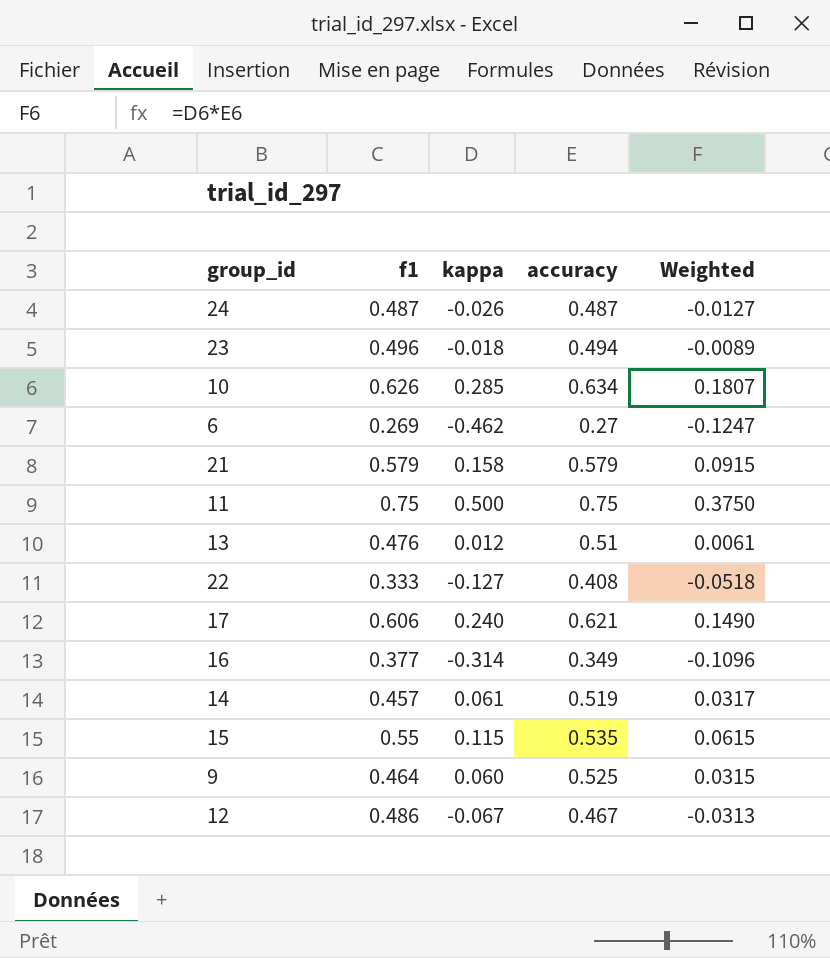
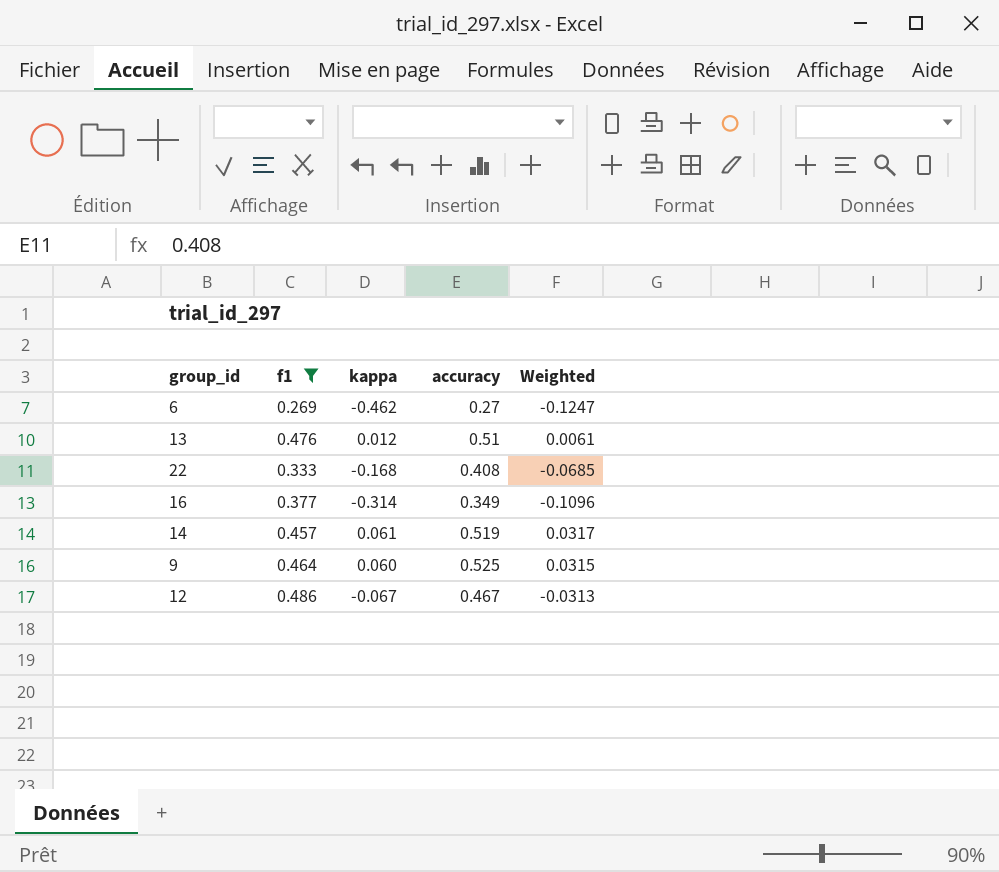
filter: none -> f1 <= 0.486
22 | kappa: -0.127 -> -0.168
22 | Weighted: -0.0518 -> -0.0685

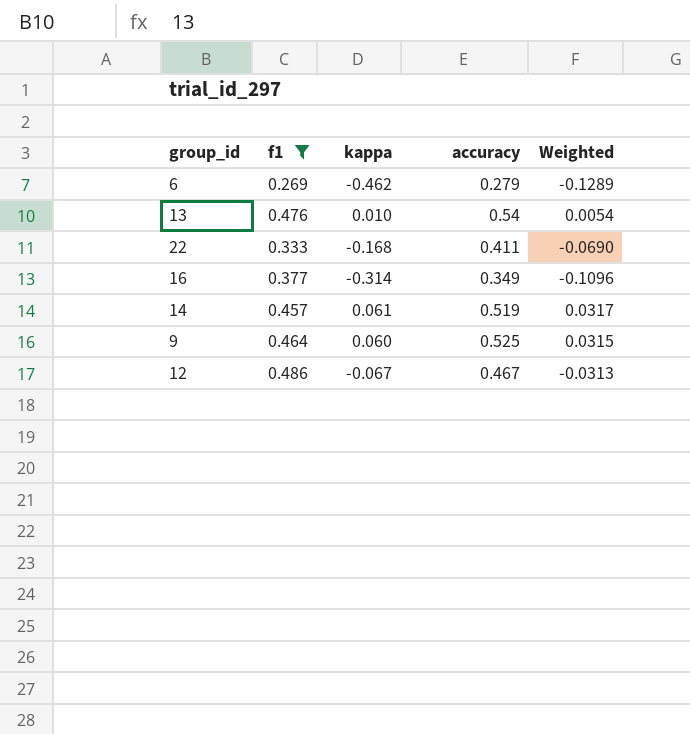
6 | accuracy: 0.27 -> 0.279
6 | Weighted: -0.1247 -> -0.1289
13 | kappa: 0.012 -> 0.010
13 | accuracy: 0.51 -> 0.54
13 | Weighted: 0.0061 -> 0.0054
22 | accuracy: 0.408 -> 0.411
22 | Weighted: -0.0685 -> -0.0690

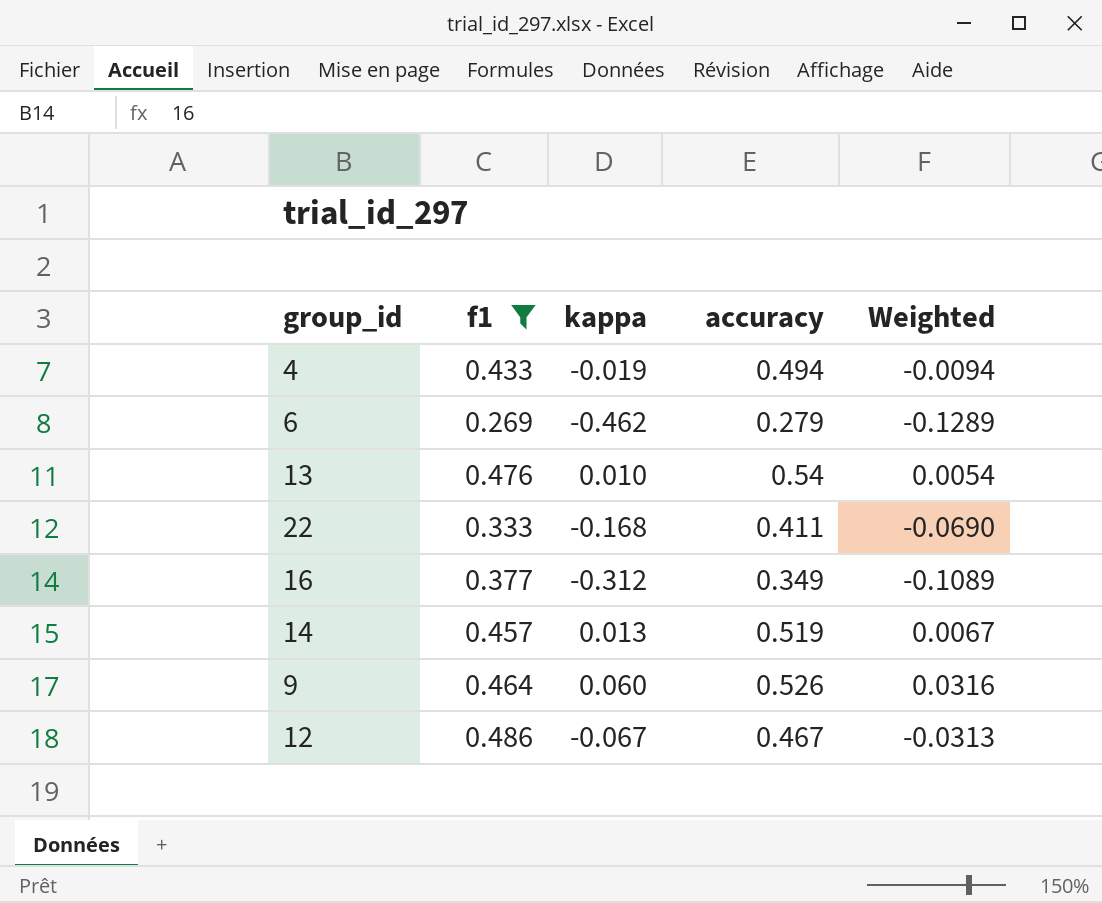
row 4: none -> 0.433 | -0.019 | 0.494 | -0.0094
16 | kappa: -0.314 -> -0.312
16 | Weighted: -0.1096 -> -0.1089
14 | kappa: 0.061 -> 0.013
14 | Weighted: 0.0317 -> 0.0067
9 | accuracy: 0.525 -> 0.526
9 | Weighted: 0.0315 -> 0.0316

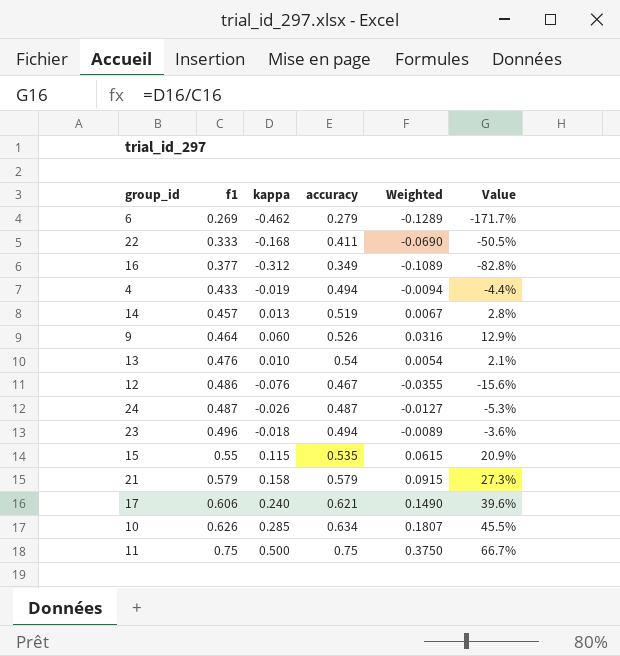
filter: f1 <= 0.486 -> none
row order: none -> f1 ascending
column Value | formula: none -> [kappa] / [f1]
12 | kappa: -0.067 -> -0.076
12 | Weighted: -0.0313 -> -0.0355

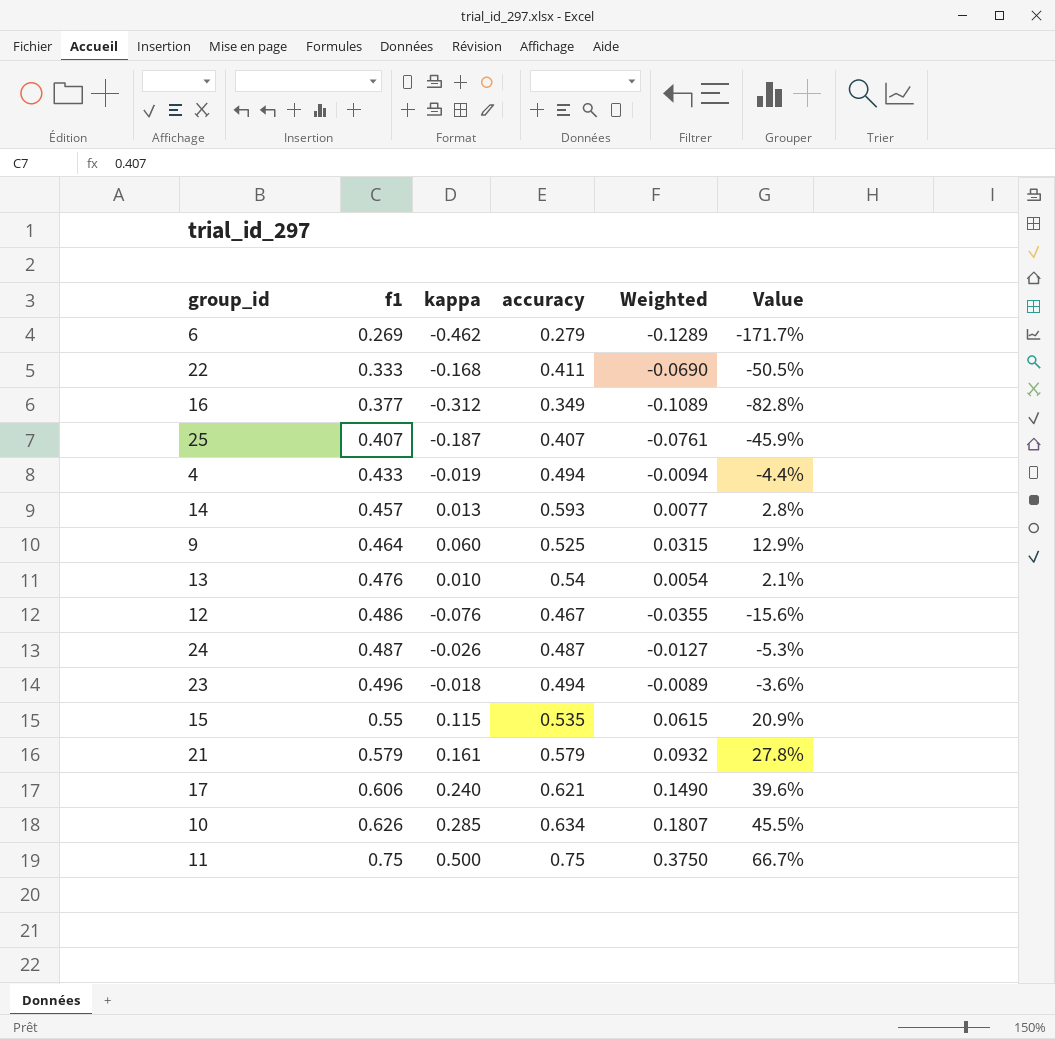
row 25: none -> 0.407 | -0.187 | 0.407 | -0.0761 | -45.9%
14 | accuracy: 0.519 -> 0.593
14 | Weighted: 0.0067 -> 0.0077
9 | accuracy: 0.526 -> 0.525
9 | Weighted: 0.0316 -> 0.0315
21 | kappa: 0.158 -> 0.161
21 | Weighted: 0.0915 -> 0.0932
21 | Value: 27.3% -> 27.8%

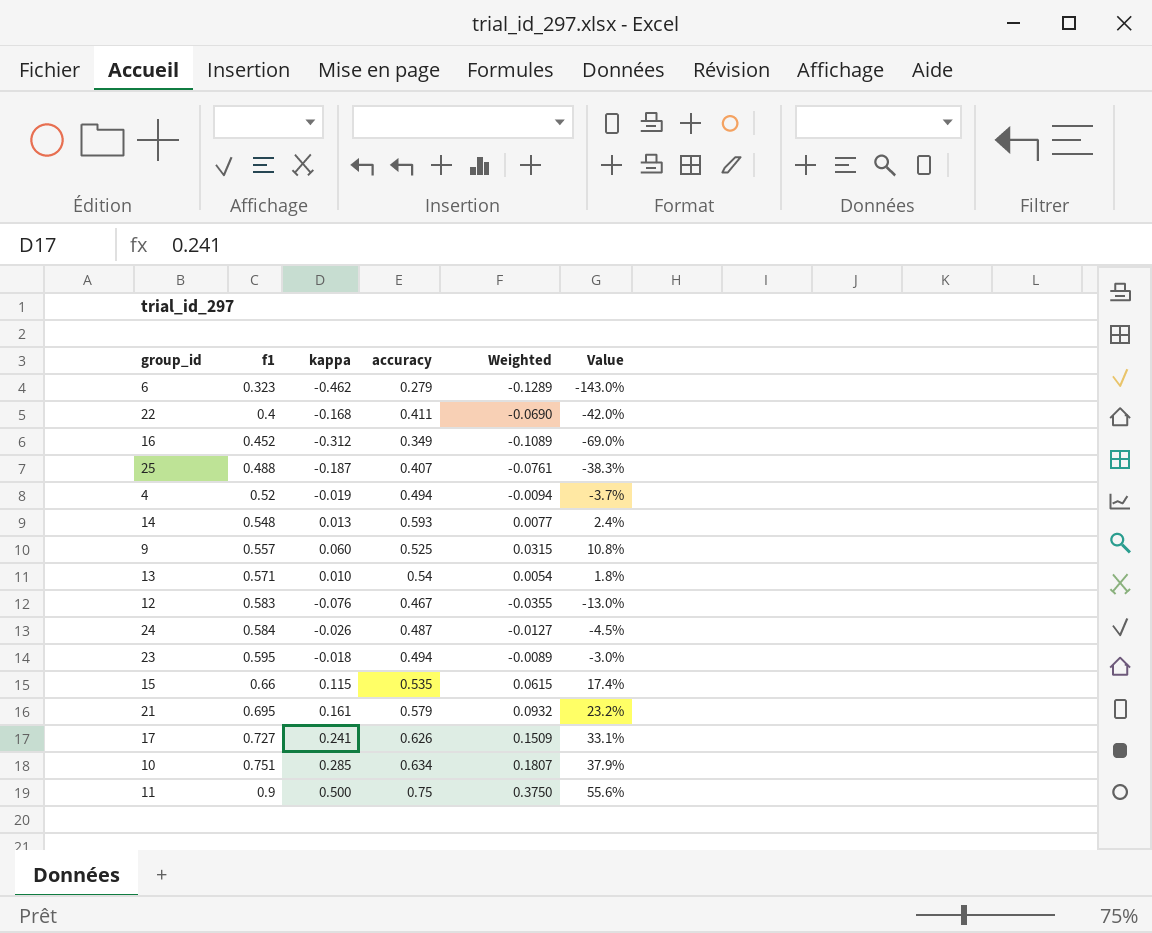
6 | f1: 0.269 -> 0.323
6 | Value: -171.7% -> -143.0%
22 | f1: 0.333 -> 0.4
22 | Value: -50.5% -> -42.0%
16 | f1: 0.377 -> 0.452
16 | Value: -82.8% -> -69.0%
25 | f1: 0.407 -> 0.488
25 | Value: -45.9% -> -38.3%
4 | f1: 0.433 -> 0.52
4 | Value: -4.4% -> -3.7%
14 | f1: 0.457 -> 0.548
14 | Value: 2.8% -> 2.4%
9 | f1: 0.464 -> 0.557
9 | Value: 12.9% -> 10.8%
13 | f1: 0.476 -> 0.571
13 | Value: 2.1% -> 1.8%
12 | f1: 0.486 -> 0.583
12 | Value: -15.6% -> -13.0%
24 | f1: 0.487 -> 0.584
24 | Value: -5.3% -> -4.5%
23 | f1: 0.496 -> 0.595
23 | Value: -3.6% -> -3.0%
15 | f1: 0.55 -> 0.66
15 | Value: 20.9% -> 17.4%
21 | f1: 0.579 -> 0.695
21 | Value: 27.8% -> 23.2%
17 | f1: 0.606 -> 0.727
17 | kappa: 0.240 -> 0.241
17 | accuracy: 0.621 -> 0.626
17 | Weighted: 0.1490 -> 0.1509
17 | Value: 39.6% -> 33.1%
10 | f1: 0.626 -> 0.751
10 | Value: 45.5% -> 37.9%
11 | f1: 0.75 -> 0.9
11 | Value: 66.7% -> 55.6%

